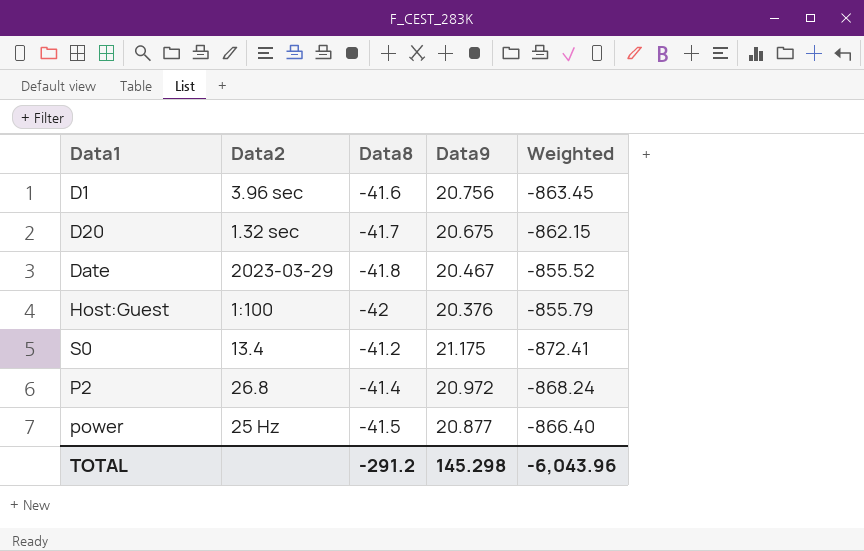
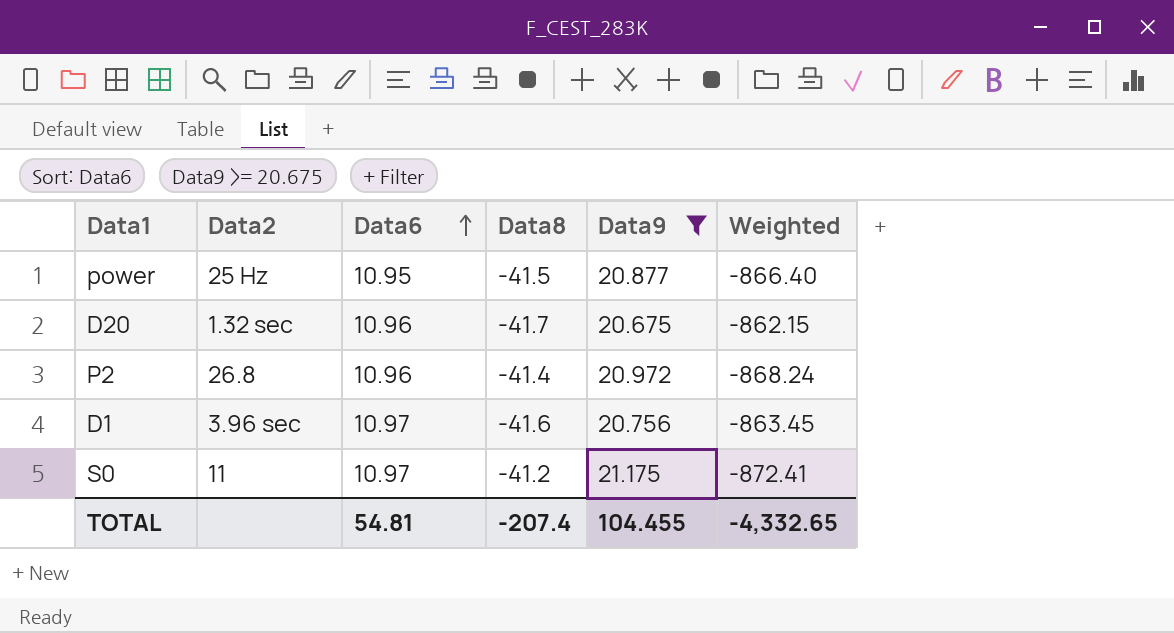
filter: none -> Data9 >= 20.675
row order: none -> Data6 ascending
column Data6 | position: none -> 3
S0 | Data2: 13.4 -> 11
TOTAL | Data8: -291.2 -> -207.4
TOTAL | Data9: 145.298 -> 104.455
TOTAL | Weighted: -6,043.96 -> -4,332.65

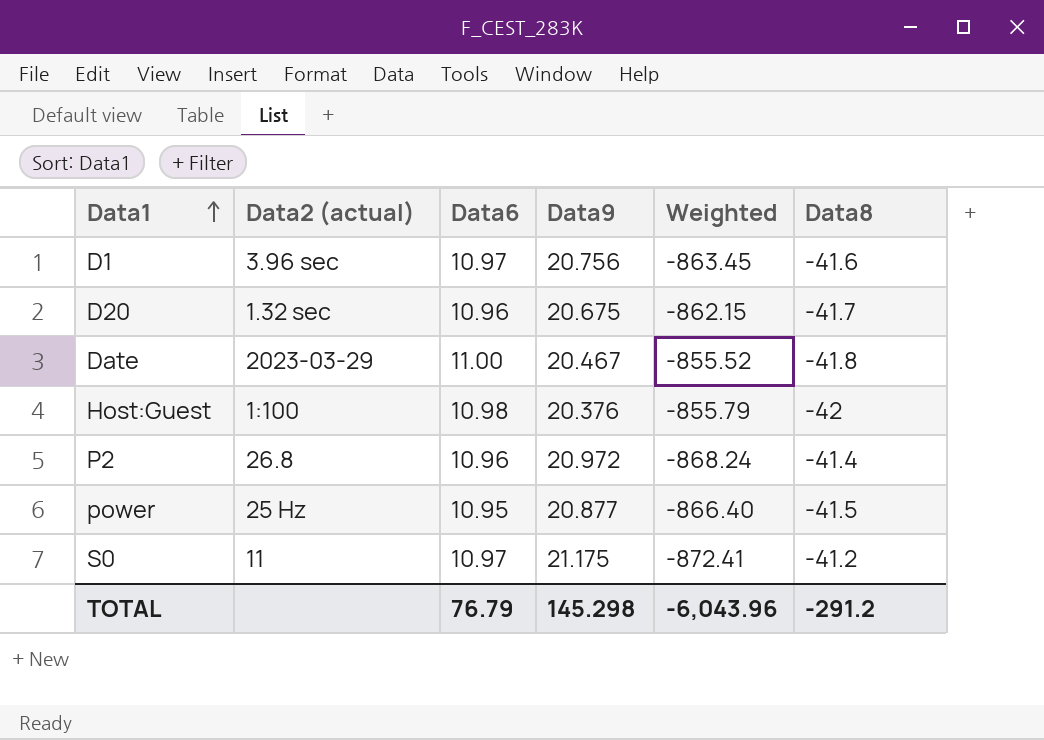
filter: Data9 >= 20.675 -> none
row order: Data6 ascending -> Data1 ascending
column name: Data2 -> Data2 (actual)
column Data8 | position: 4 -> 6
TOTAL | Data6: 54.81 -> 76.79
TOTAL | Data9: 104.455 -> 145.298
TOTAL | Weighted: -4,332.65 -> -6,043.96
TOTAL | Data8: -207.4 -> -291.2

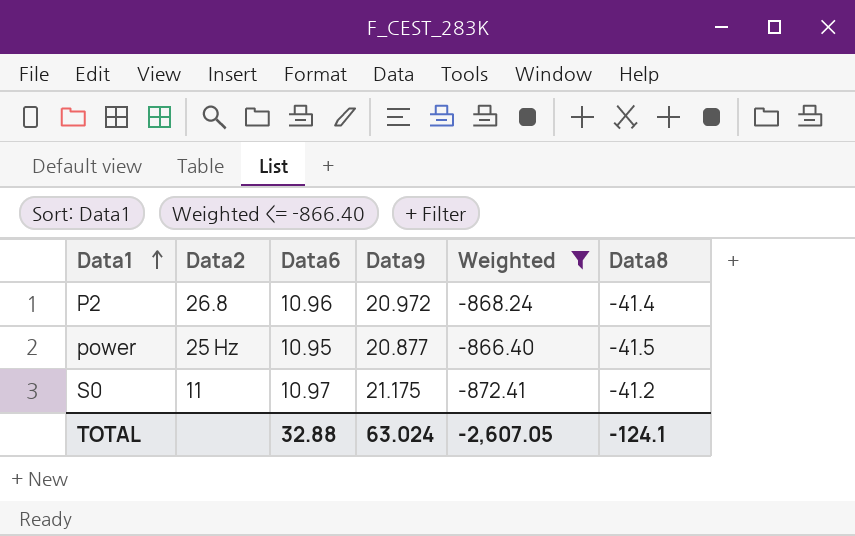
filter: none -> Weighted <= -866.40
column name: Data2 (actual) -> Data2
TOTAL | Data6: 76.79 -> 32.88
TOTAL | Data9: 145.298 -> 63.024
TOTAL | Weighted: -6,043.96 -> -2,607.05
TOTAL | Data8: -291.2 -> -124.1

